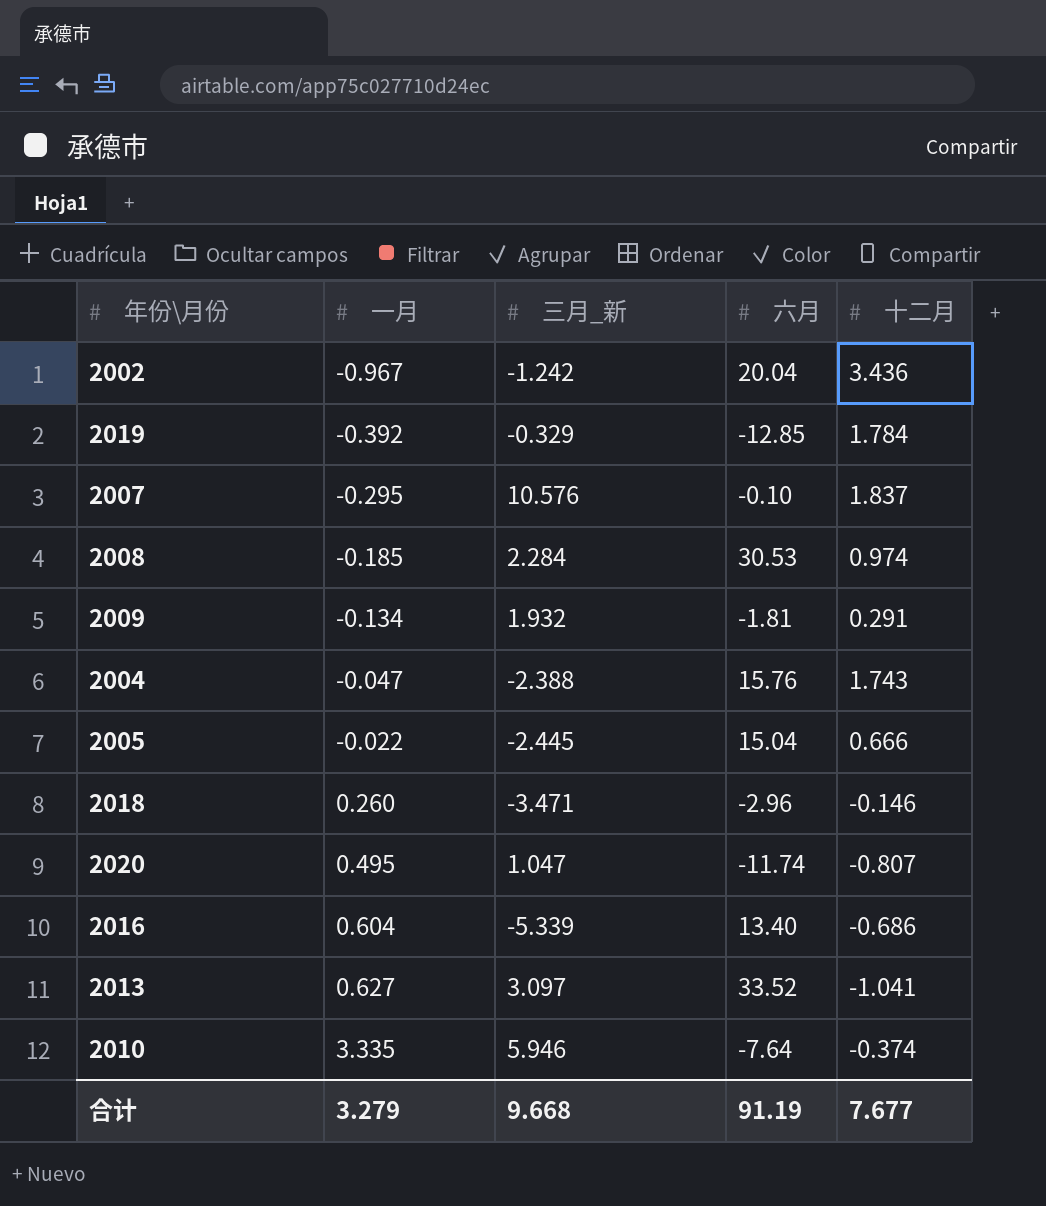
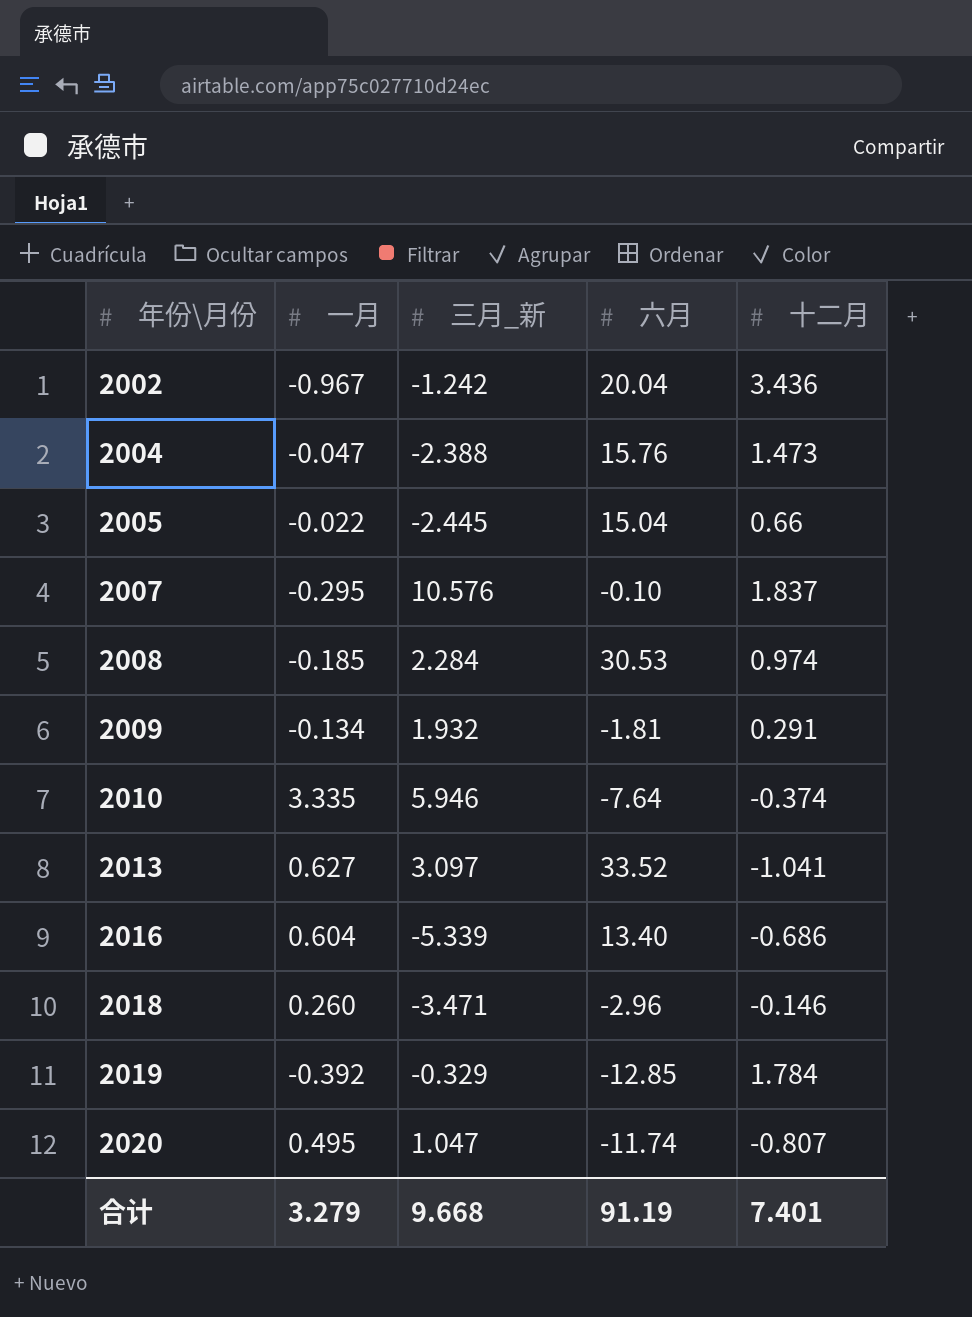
row order: 一月 ascending -> 年份\月份 ascending
2004 | 十二月: 1.743 -> 1.473
2005 | 十二月: 0.666 -> 0.66
合计 | 十二月: 7.677 -> 7.401

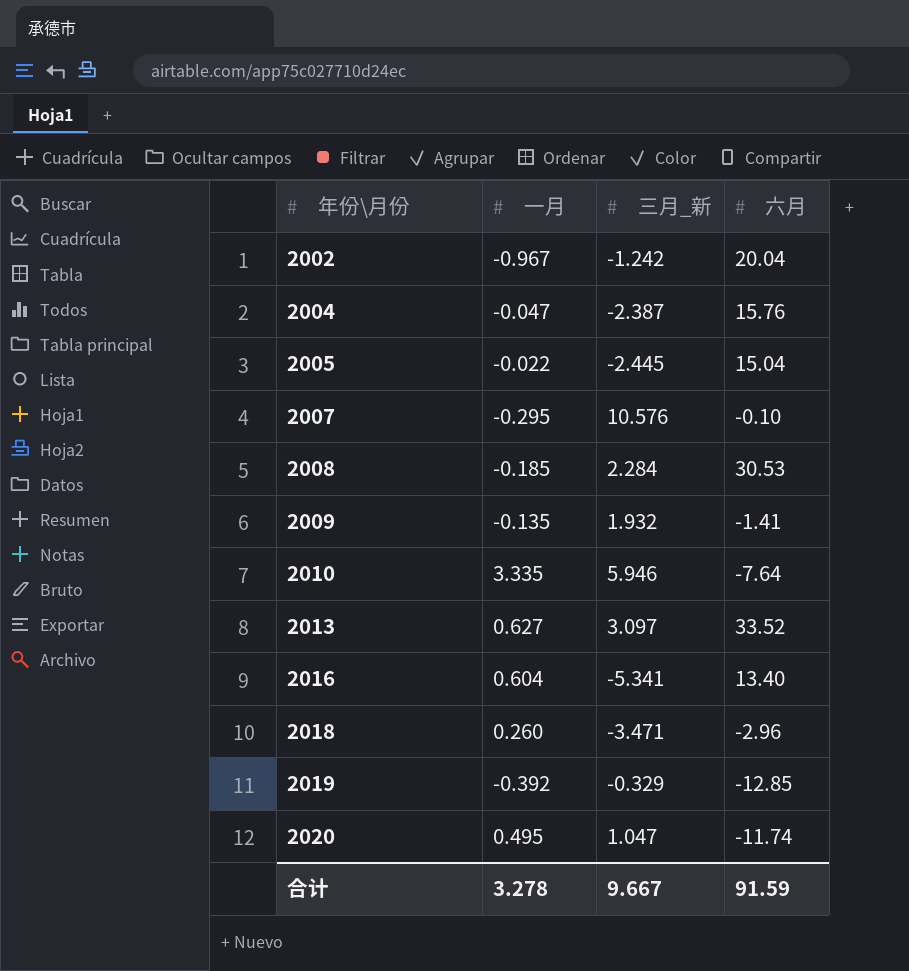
column 十二月 | position: 5 -> none
2004 | 三月_新: -2.388 -> -2.387
2009 | 一月: -0.134 -> -0.135
2009 | 六月: -1.81 -> -1.41
2016 | 三月_新: -5.339 -> -5.341
合计 | 一月: 3.279 -> 3.278
合计 | 三月_新: 9.668 -> 9.667
合计 | 六月: 91.19 -> 91.59

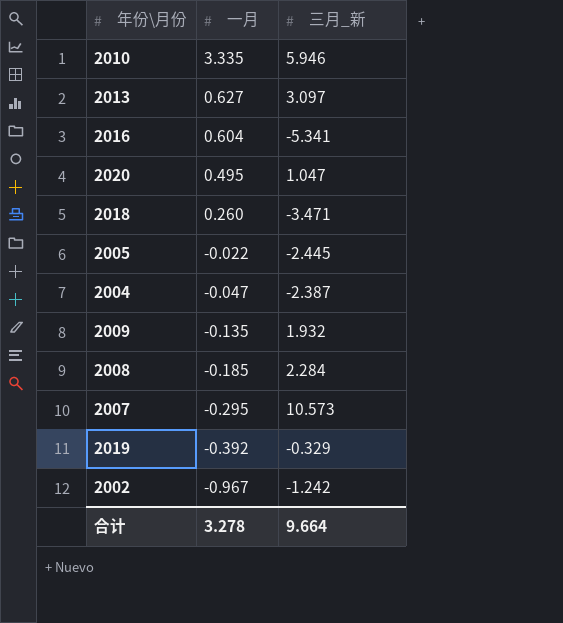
row order: 年份\月份 ascending -> 一月 descending
column 六月 | position: 4 -> none
2007 | 三月_新: 10.576 -> 10.573
合计 | 三月_新: 9.667 -> 9.664

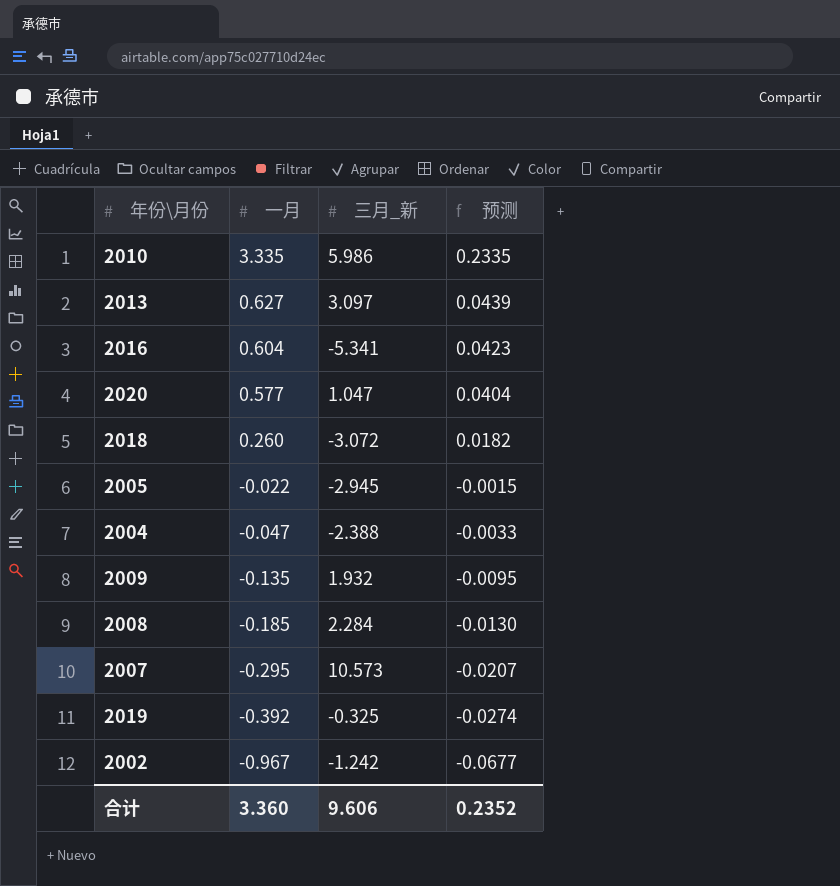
column 预测 | formula: none -> [一月] * 0.07
2010 | 三月_新: 5.946 -> 5.986
2020 | 一月: 0.495 -> 0.577
2018 | 三月_新: -3.471 -> -3.072
2005 | 三月_新: -2.445 -> -2.945
2004 | 三月_新: -2.387 -> -2.388
2019 | 三月_新: -0.329 -> -0.325
合计 | 一月: 3.278 -> 3.360
合计 | 三月_新: 9.664 -> 9.606

